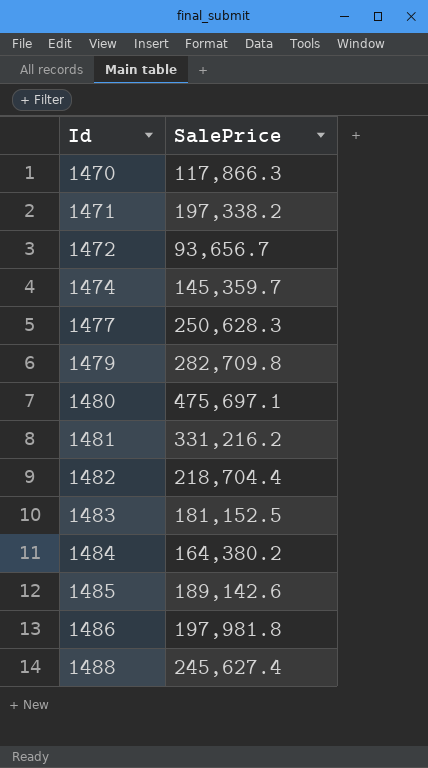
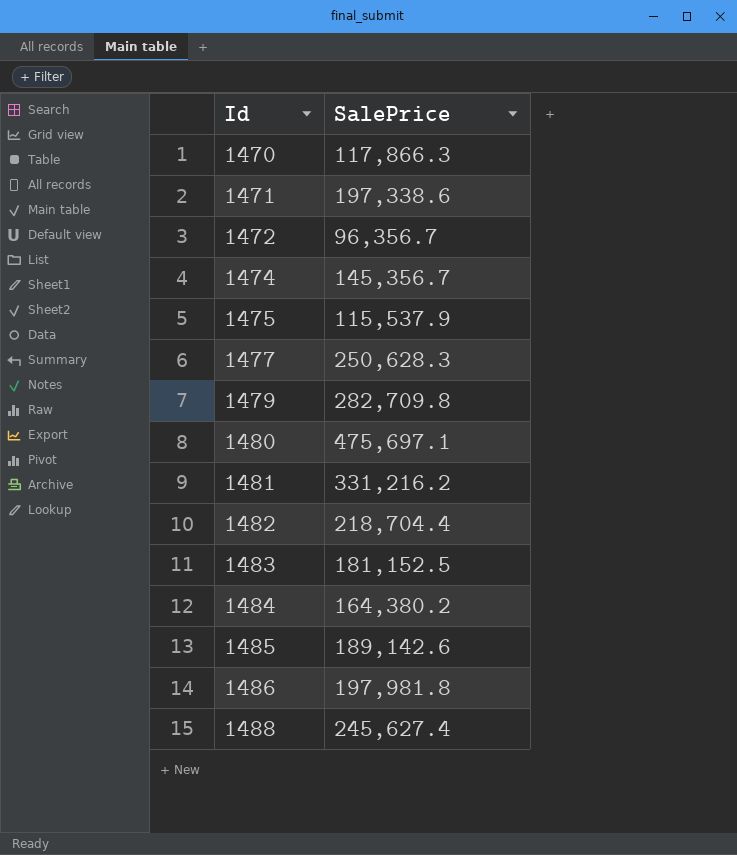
1471 | SalePrice: 197,338.2 -> 197,338.6
1472 | SalePrice: 93,656.7 -> 96,356.7
1474 | SalePrice: 145,359.7 -> 145,356.7
row 1475: none -> 115,537.9

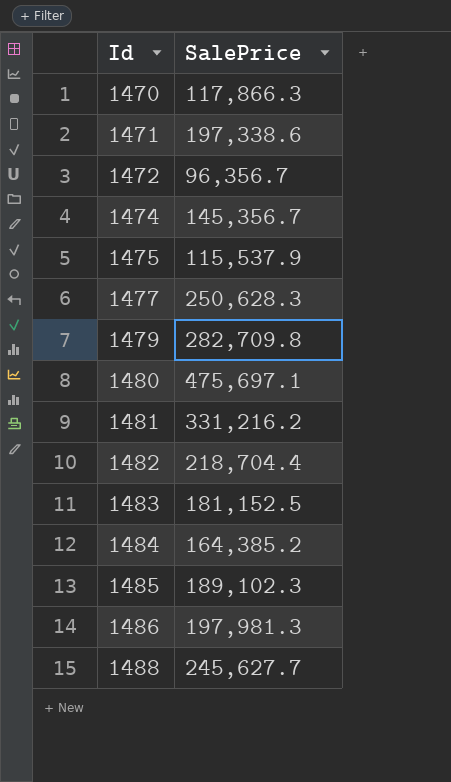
1484 | SalePrice: 164,380.2 -> 164,385.2
1485 | SalePrice: 189,142.6 -> 189,102.3
1486 | SalePrice: 197,981.8 -> 197,981.3
1488 | SalePrice: 245,627.4 -> 245,627.7

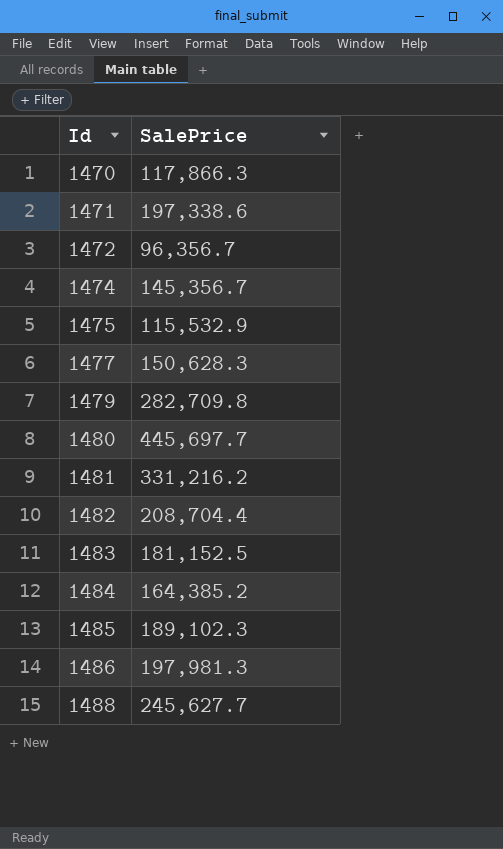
1475 | SalePrice: 115,537.9 -> 115,532.9
1477 | SalePrice: 250,628.3 -> 150,628.3
1480 | SalePrice: 475,697.1 -> 445,697.7
1482 | SalePrice: 218,704.4 -> 208,704.4

